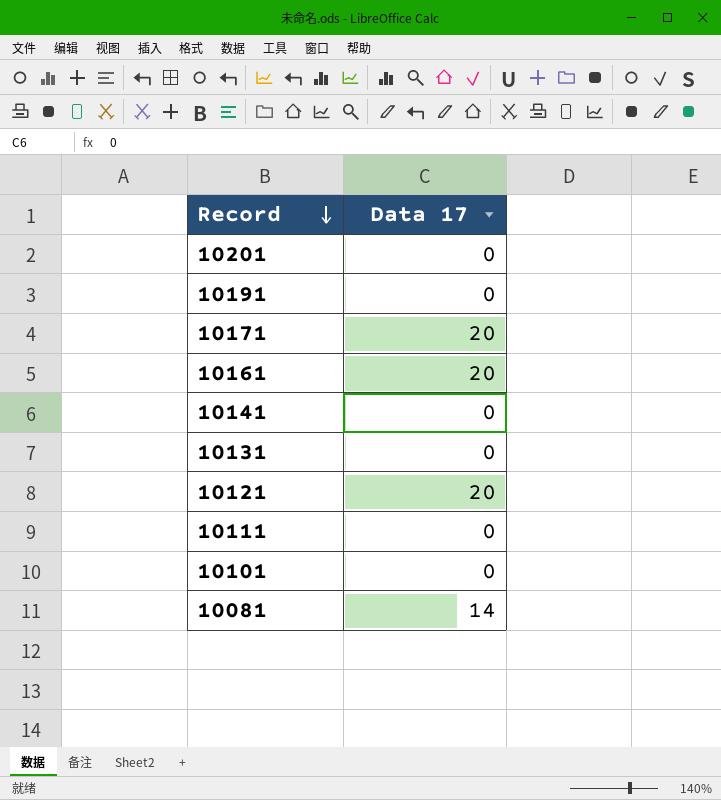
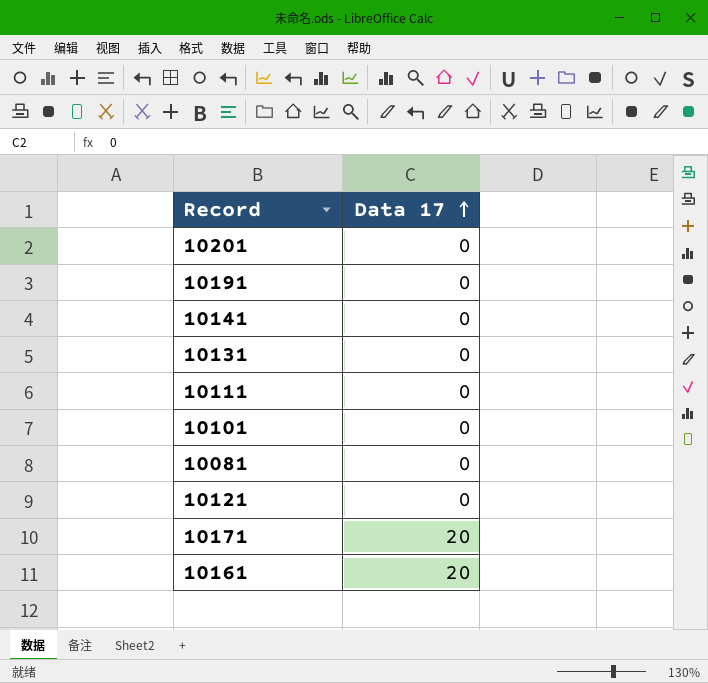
row order: Record descending -> Data 17 ascending
10081 | Data 17: 14 -> 0
10121 | Data 17: 20 -> 0

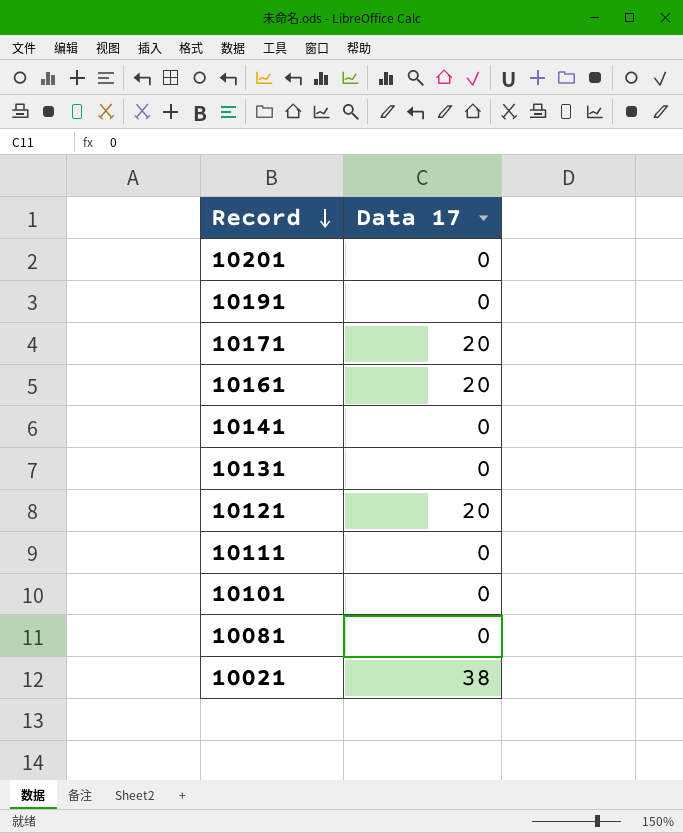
row order: Data 17 ascending -> Record descending
10121 | Data 17: 0 -> 20
row 10021: none -> 38

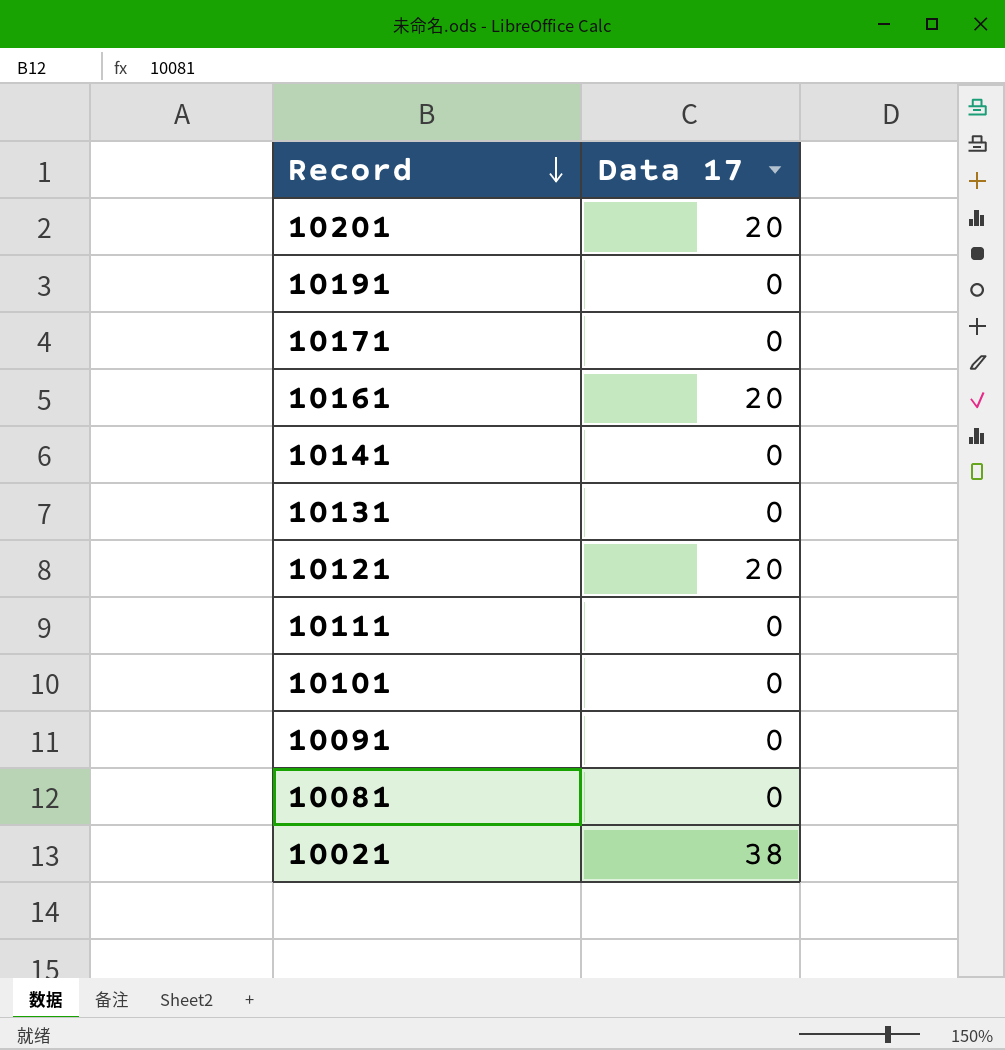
10201 | Data 17: 0 -> 20
10171 | Data 17: 20 -> 0
row 10091: none -> 0

